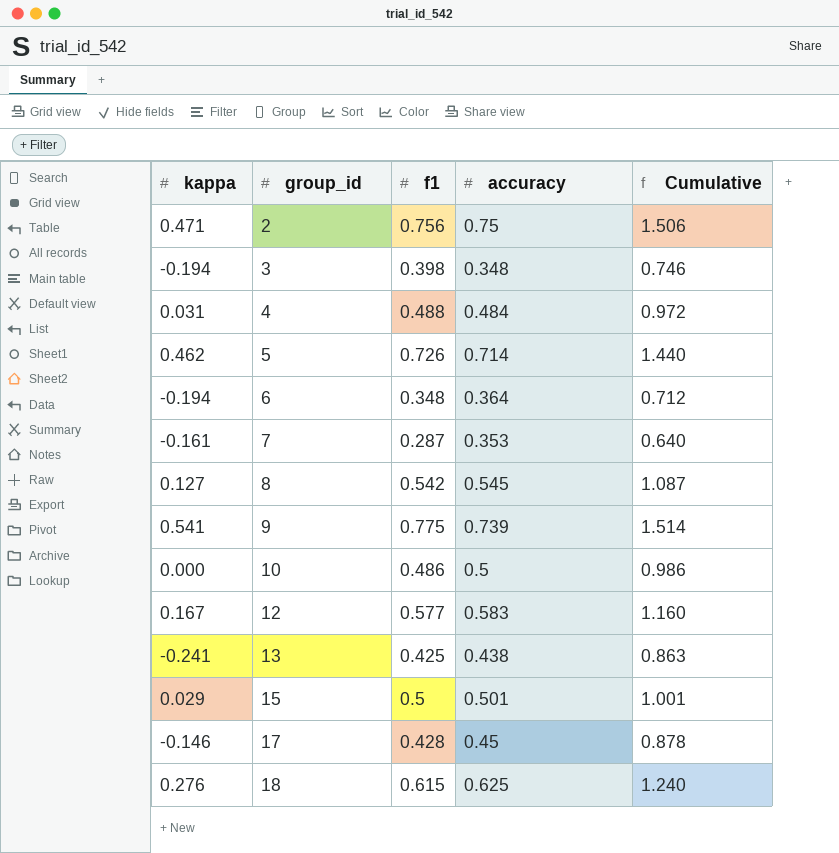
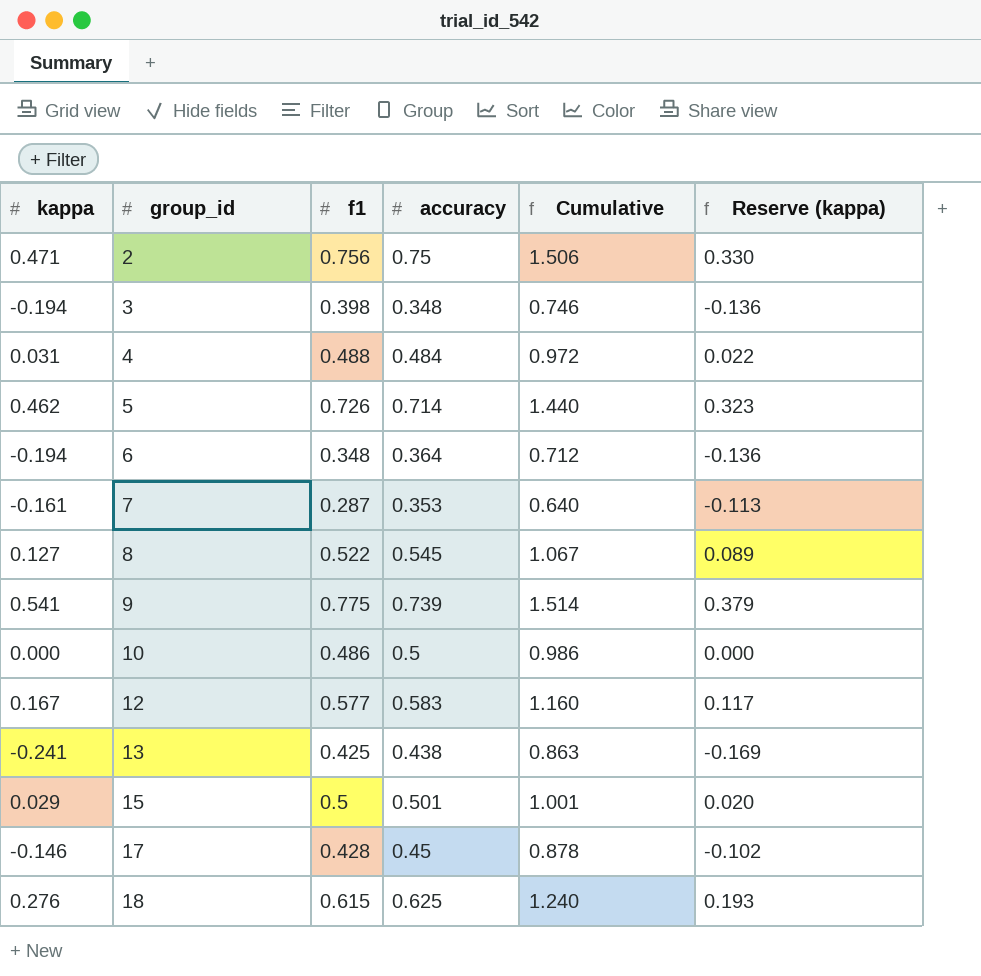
column Reserve (kappa) | formula: none -> [kappa] * 0.7
8 | f1: 0.542 -> 0.522
8 | Cumulative: 1.087 -> 1.067

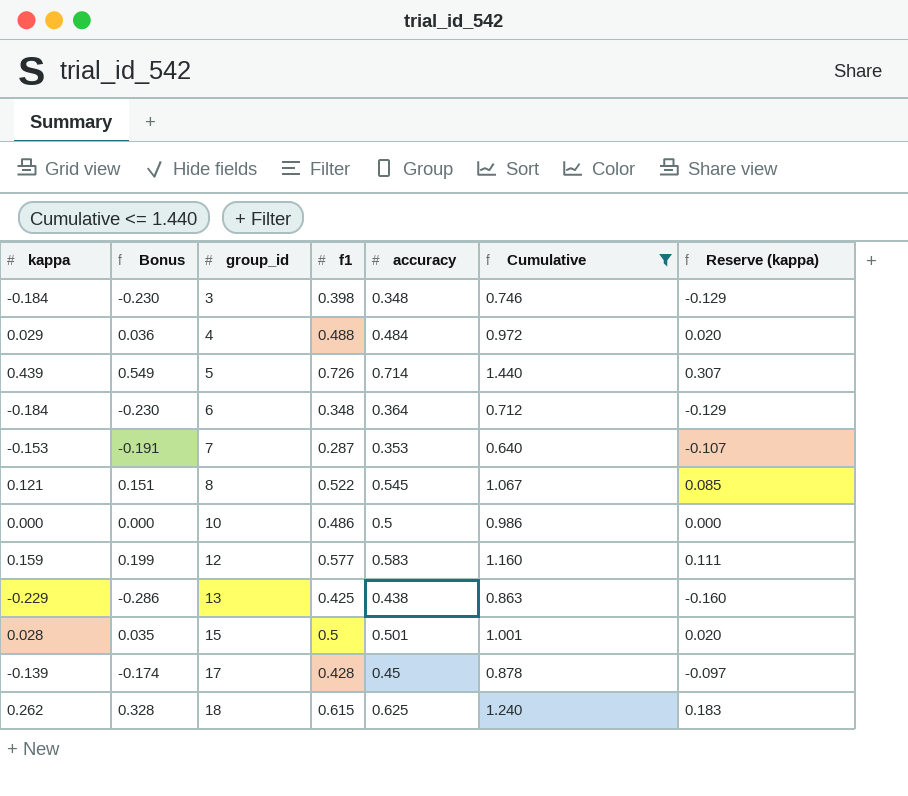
filter: none -> Cumulative <= 1.440
column Bonus | formula: none -> [kappa] * 1.25
3 | kappa: -0.194 -> -0.184
3 | Reserve (kappa): -0.136 -> -0.129
4 | kappa: 0.031 -> 0.029
4 | Reserve (kappa): 0.022 -> 0.020
5 | kappa: 0.462 -> 0.439
5 | Reserve (kappa): 0.323 -> 0.307
6 | kappa: -0.194 -> -0.184
6 | Reserve (kappa): -0.136 -> -0.129
7 | kappa: -0.161 -> -0.153
7 | Reserve (kappa): -0.113 -> -0.107
8 | kappa: 0.127 -> 0.121
8 | Reserve (kappa): 0.089 -> 0.085
12 | kappa: 0.167 -> 0.159
12 | Reserve (kappa): 0.117 -> 0.111
13 | kappa: -0.241 -> -0.229
13 | Reserve (kappa): -0.169 -> -0.160
15 | kappa: 0.029 -> 0.028
17 | kappa: -0.146 -> -0.139
17 | Reserve (kappa): -0.102 -> -0.097
18 | kappa: 0.276 -> 0.262
18 | Reserve (kappa): 0.193 -> 0.183

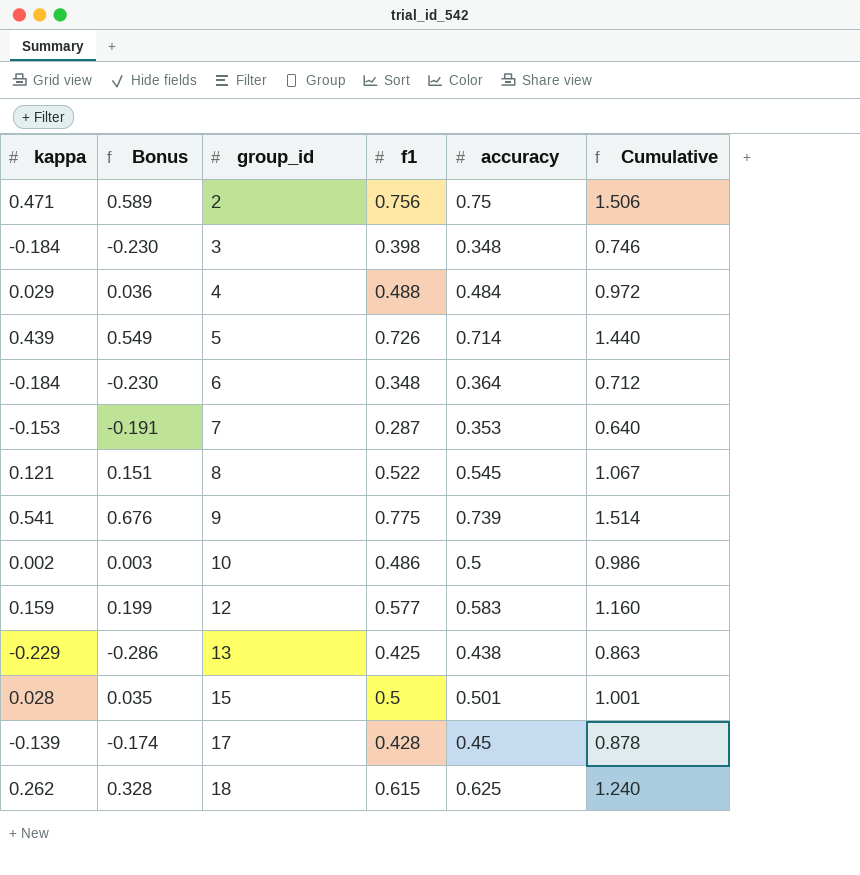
filter: Cumulative <= 1.440 -> none
column Reserve (kappa) | formula: [kappa] * 0.7 -> none
10 | kappa: 0.000 -> 0.002
10 | Bonus: 0.000 -> 0.003

